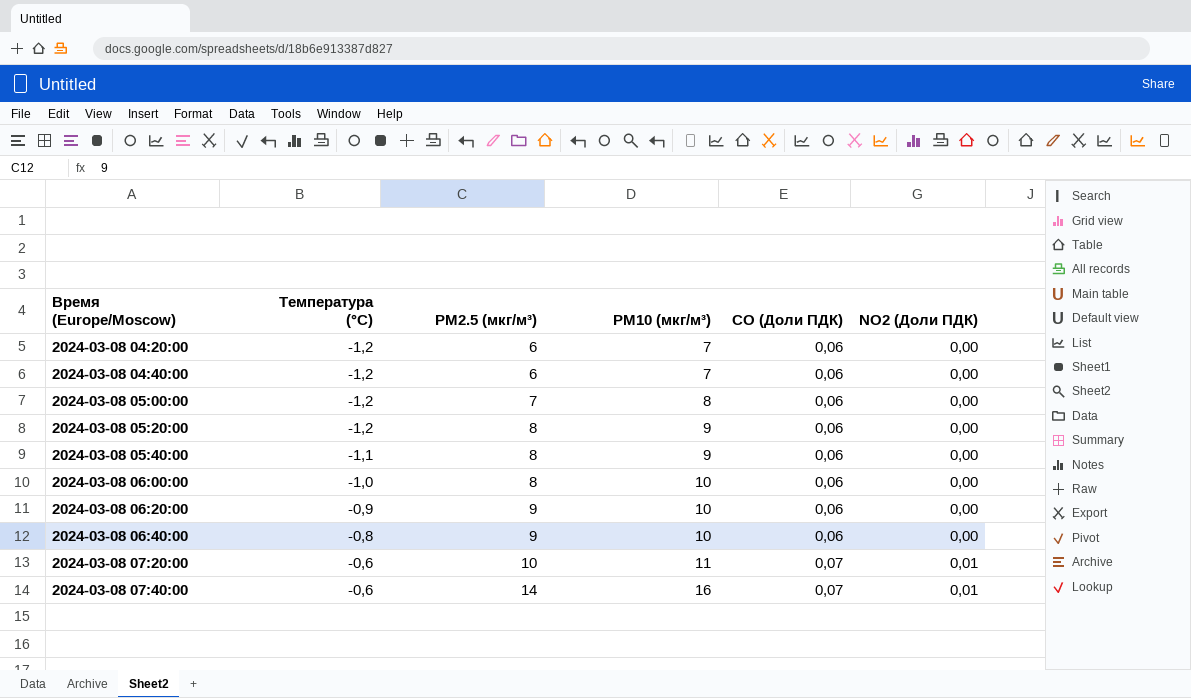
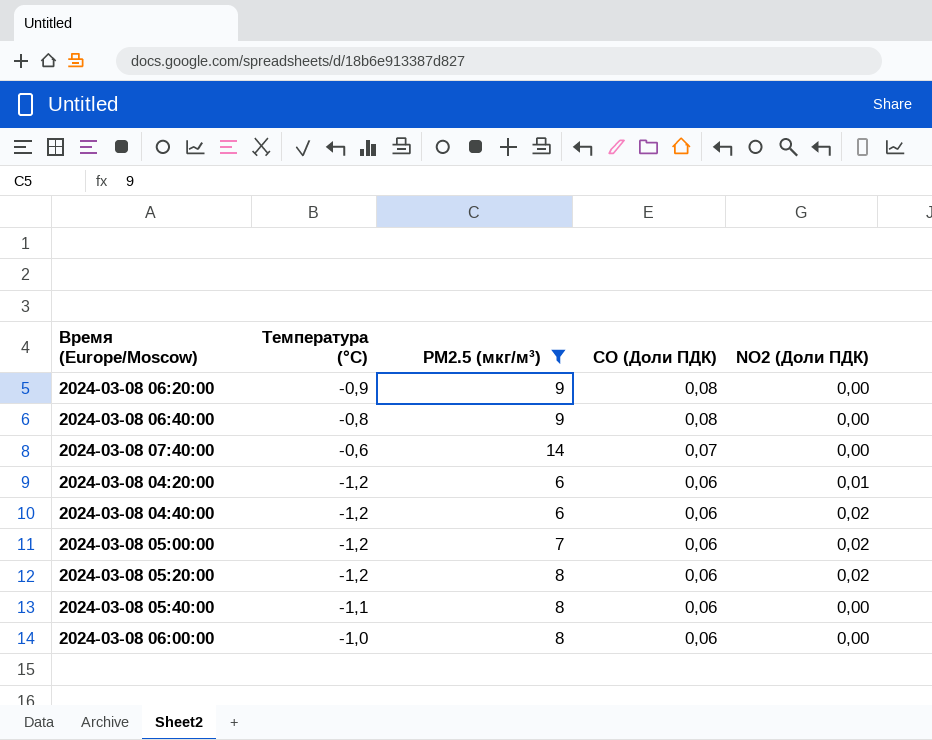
filter: none -> PM2.5 (мкг/м³) != 10
row order: Время (Europe/Moscow) ascending -> CO (Доли ПДК) descending
column PM10 (мкг/м³) | position: 4 -> none
2024-03-08 06:20:00 | CO (Доли ПДК): 0,06 -> 0,08
2024-03-08 06:40:00 | CO (Доли ПДК): 0,06 -> 0,08
2024-03-08 07:40:00 | NO2 (Доли ПДК): 0,01 -> 0,00
2024-03-08 04:20:00 | NO2 (Доли ПДК): 0,00 -> 0,01
2024-03-08 04:40:00 | NO2 (Доли ПДК): 0,00 -> 0,02
2024-03-08 05:00:00 | NO2 (Доли ПДК): 0,00 -> 0,02
2024-03-08 05:20:00 | NO2 (Доли ПДК): 0,00 -> 0,02

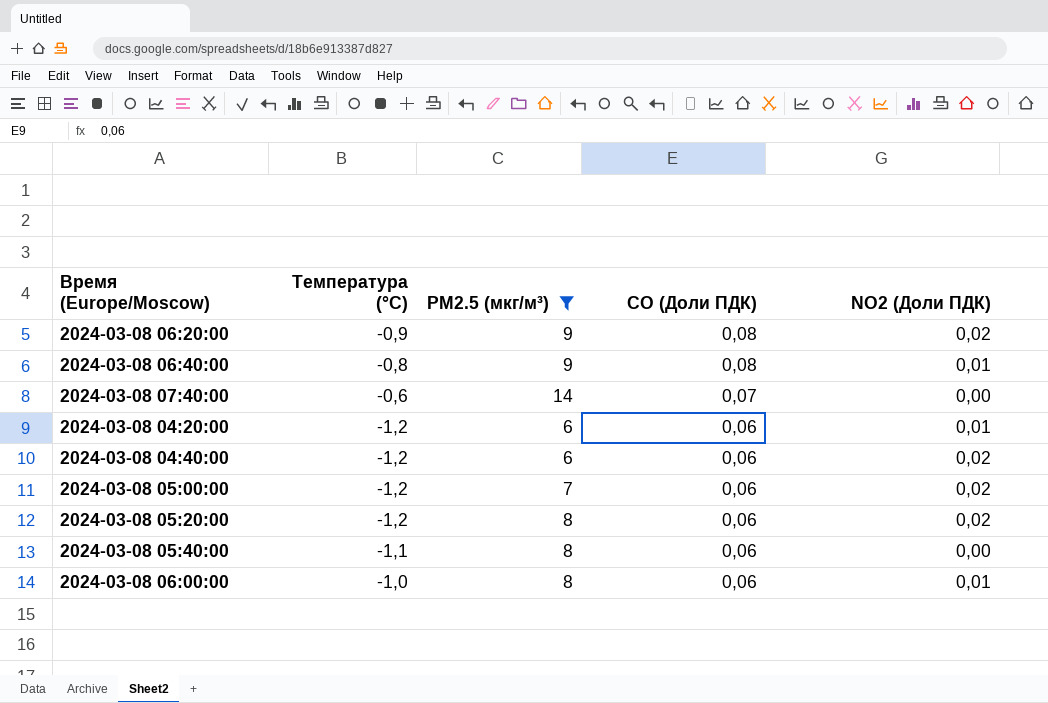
2024-03-08 06:20:00 | NO2 (Доли ПДК): 0,00 -> 0,02
2024-03-08 06:40:00 | NO2 (Доли ПДК): 0,00 -> 0,01
2024-03-08 06:00:00 | NO2 (Доли ПДК): 0,00 -> 0,01

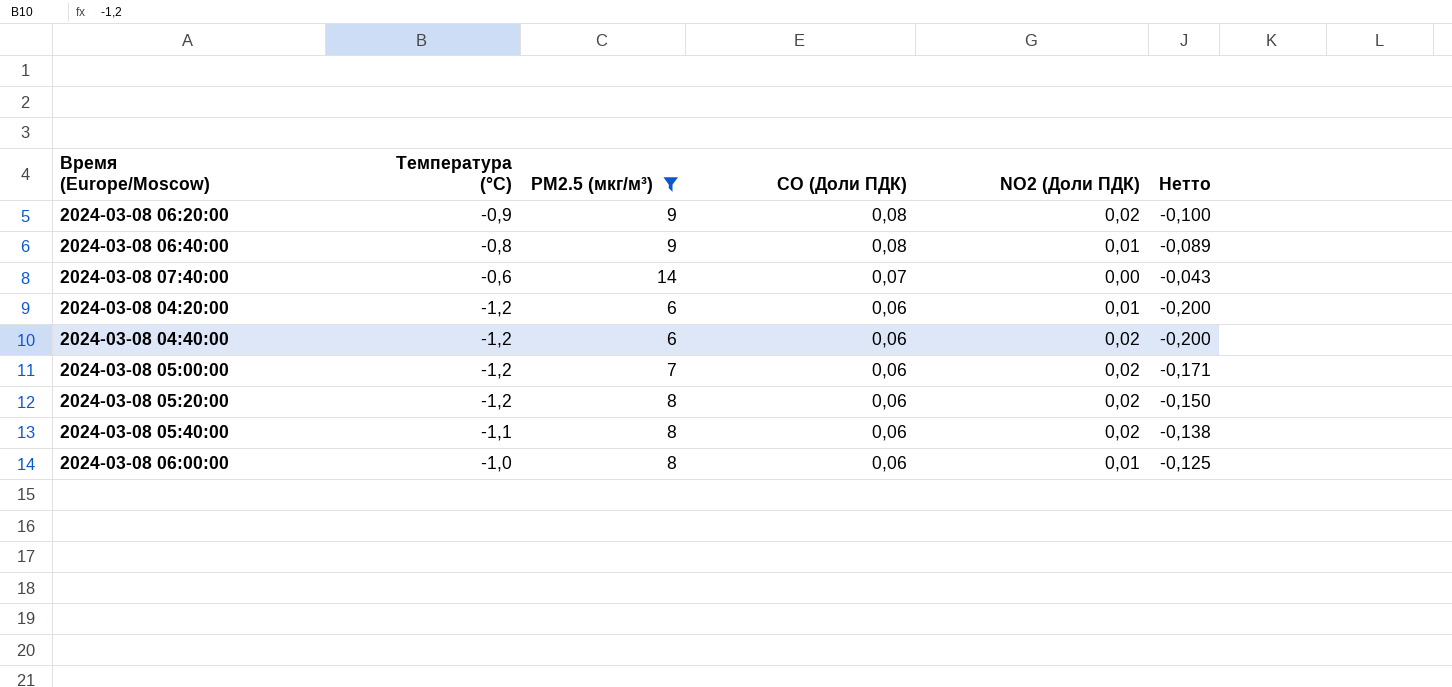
column Нетто | formula: none -> [Температура (°C)] / [PM2.5 (мкг/м³)]
2024-03-08 05:40:00 | NO2 (Доли ПДК): 0,00 -> 0,02

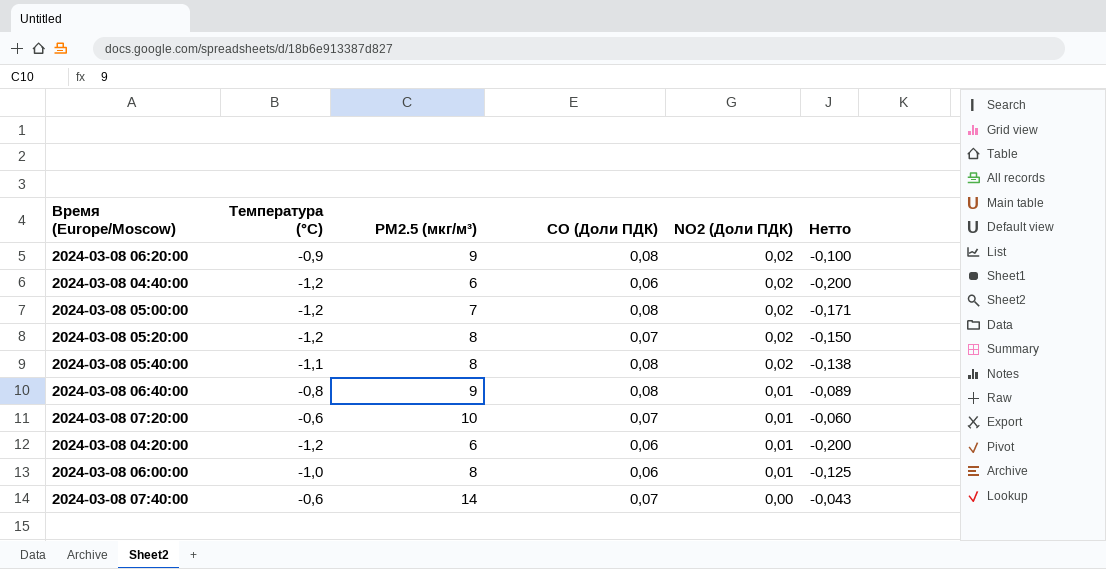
filter: PM2.5 (мкг/м³) != 10 -> none
row order: CO (Доли ПДК) descending -> NO2 (Доли ПДК) descending
2024-03-08 05:00:00 | CO (Доли ПДК): 0,06 -> 0,08
2024-03-08 05:20:00 | CO (Доли ПДК): 0,06 -> 0,07
2024-03-08 05:40:00 | CO (Доли ПДК): 0,06 -> 0,08

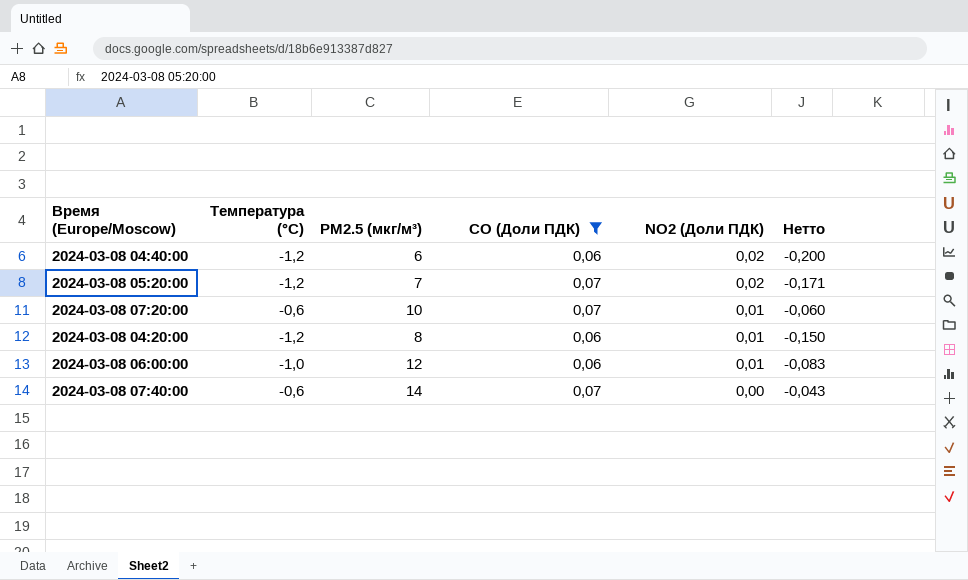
filter: none -> CO (Доли ПДК) != 0,08
2024-03-08 05:20:00 | PM2.5 (мкг/м³): 8 -> 7
2024-03-08 05:20:00 | Нетто: -0,150 -> -0,171
2024-03-08 04:20:00 | PM2.5 (мкг/м³): 6 -> 8
2024-03-08 04:20:00 | Нетто: -0,200 -> -0,150
2024-03-08 06:00:00 | PM2.5 (мкг/м³): 8 -> 12
2024-03-08 06:00:00 | Нетто: -0,125 -> -0,083

